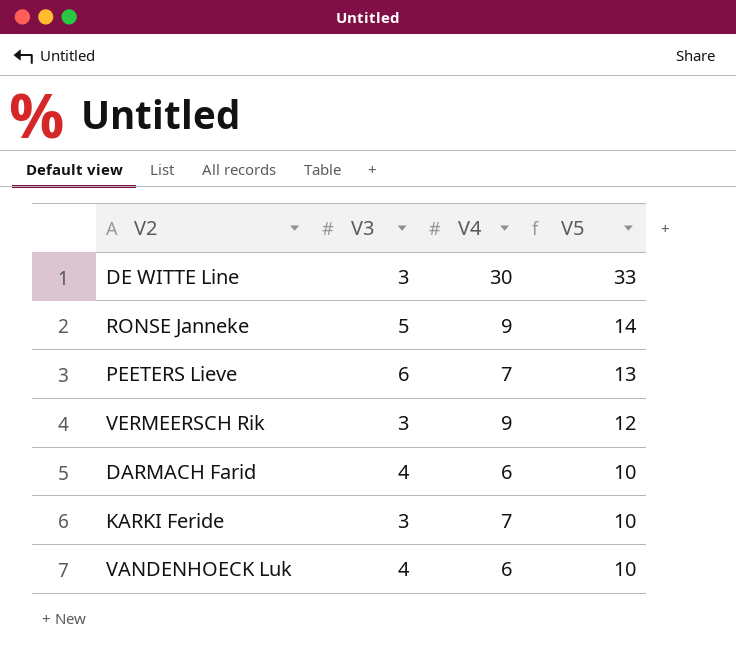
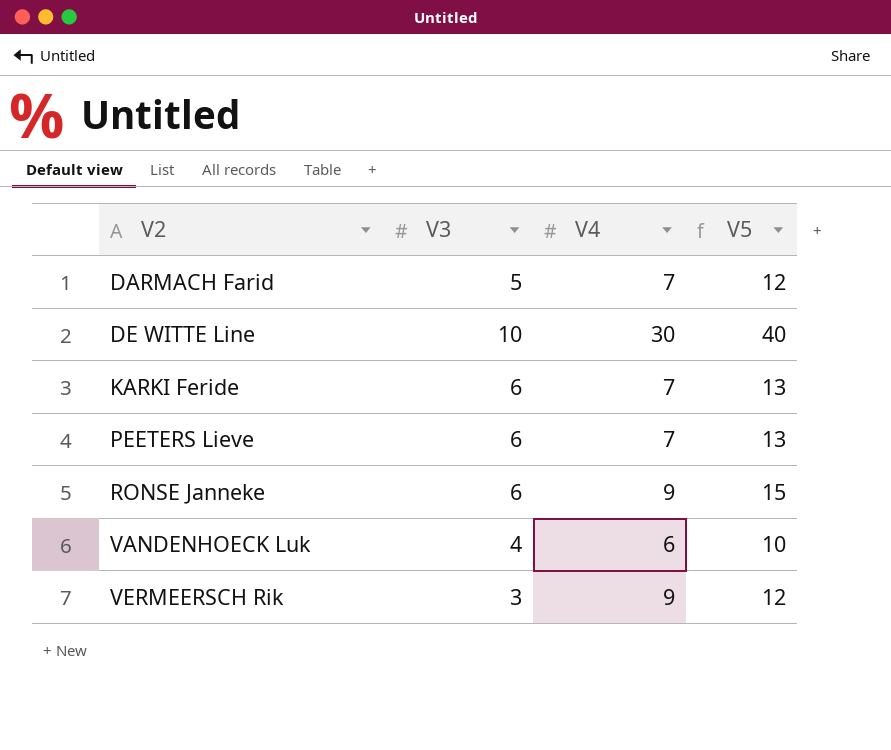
row order: V5 descending -> V2 ascending
DARMACH Farid | V3: 4 -> 5
DARMACH Farid | V4: 6 -> 7
DARMACH Farid | V5: 10 -> 12
DE WITTE Line | V3: 3 -> 10
DE WITTE Line | V5: 33 -> 40
KARKI Feride | V3: 3 -> 6
KARKI Feride | V5: 10 -> 13
RONSE Janneke | V3: 5 -> 6
RONSE Janneke | V5: 14 -> 15

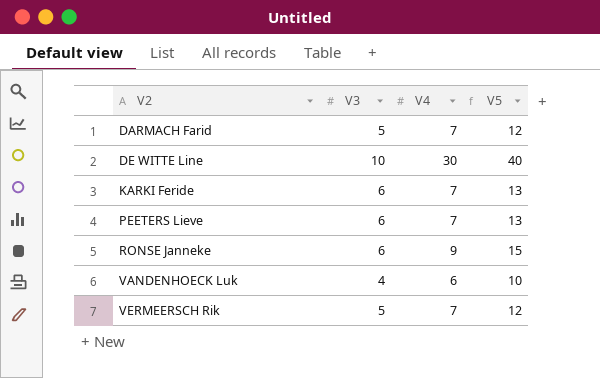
VERMEERSCH Rik | V3: 3 -> 5
VERMEERSCH Rik | V4: 9 -> 7

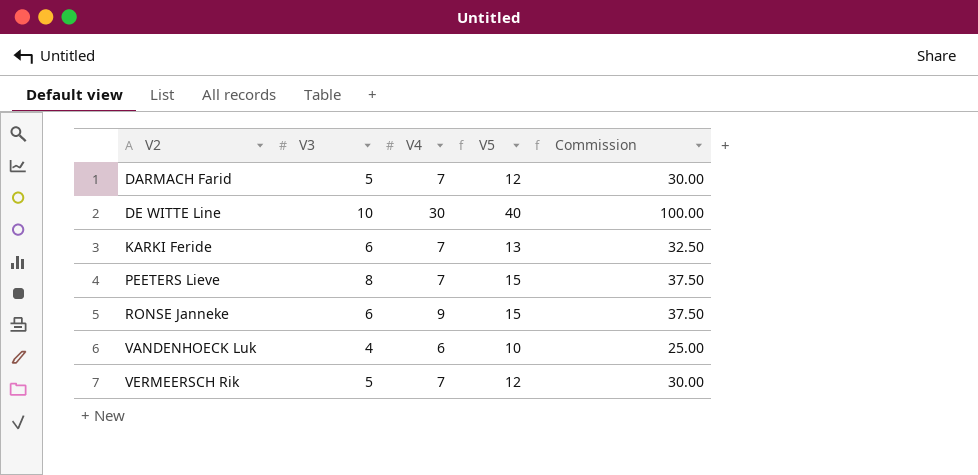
column Commission | formula: none -> [V5] * 2.5
PEETERS Lieve | V3: 6 -> 8
PEETERS Lieve | V5: 13 -> 15

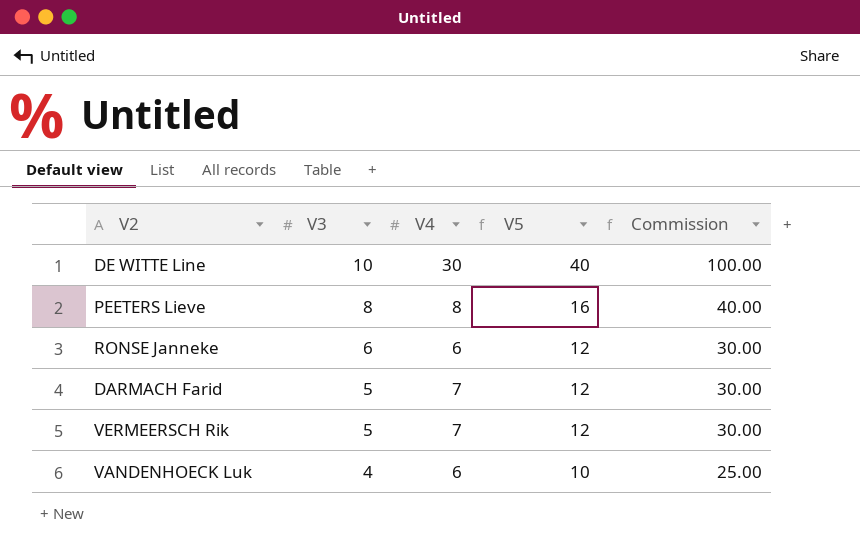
row order: V2 ascending -> V3 descending
row KARKI Feride: 6 | 7 | 13 | 32.50 -> none
PEETERS Lieve | V4: 7 -> 8
PEETERS Lieve | V5: 15 -> 16
PEETERS Lieve | Commission: 37.50 -> 40.00
RONSE Janneke | V4: 9 -> 6
RONSE Janneke | V5: 15 -> 12
RONSE Janneke | Commission: 37.50 -> 30.00

